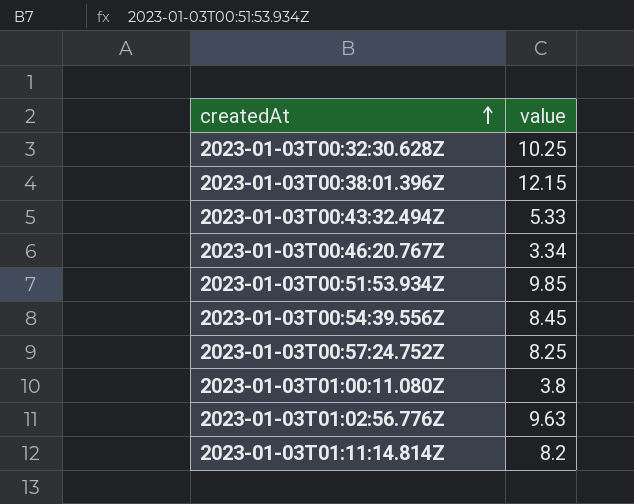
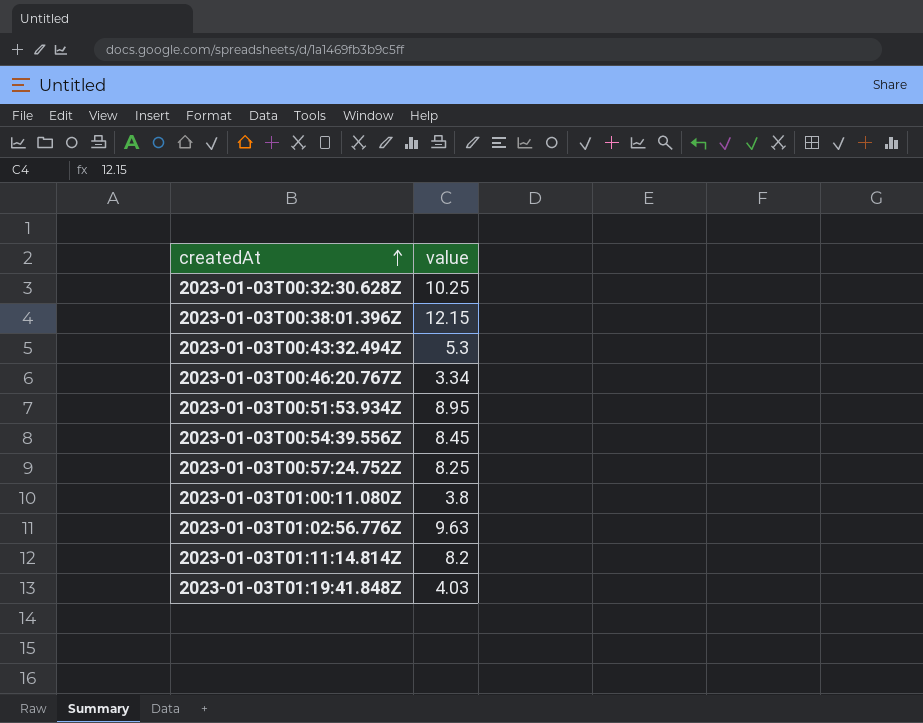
2023-01-03T00:43:32.494Z | value: 5.33 -> 5.3
2023-01-03T00:51:53.934Z | value: 9.85 -> 8.95
row 2023-01-03T01:19:41.848Z: none -> 4.03

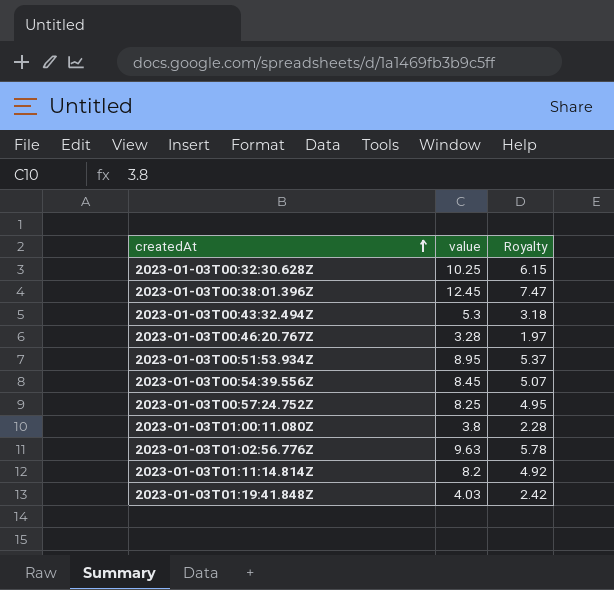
column Royalty | formula: none -> [value] * 0.6
2023-01-03T00:38:01.396Z | value: 12.15 -> 12.45
2023-01-03T00:46:20.767Z | value: 3.34 -> 3.28

